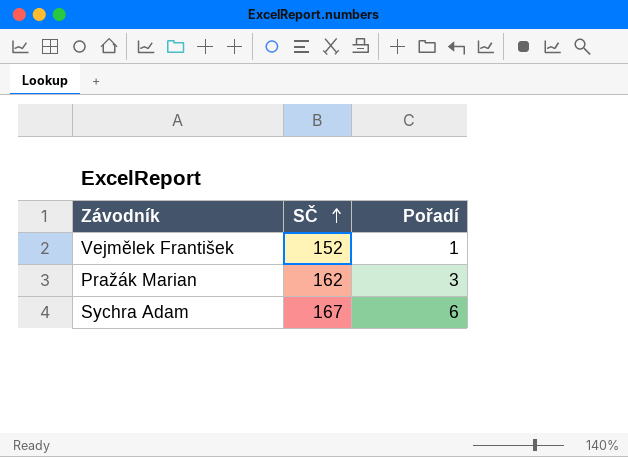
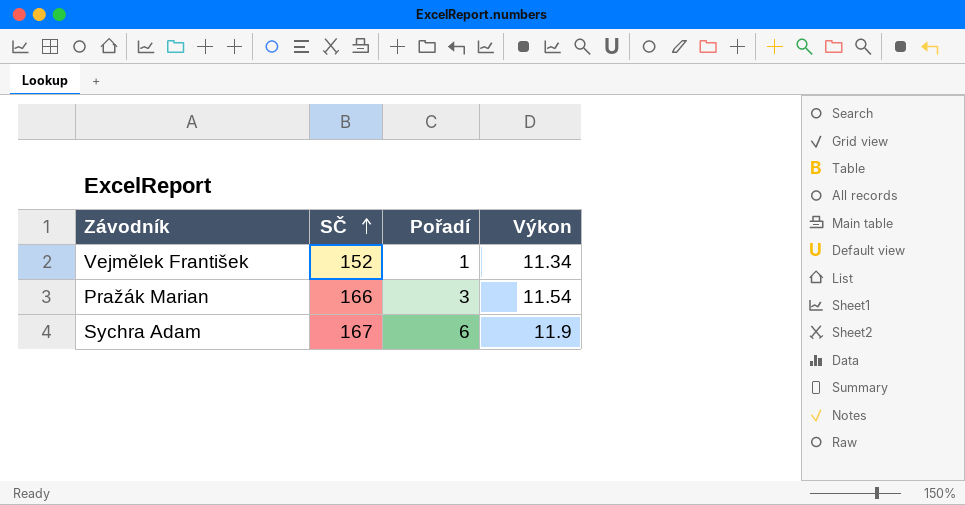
column Výkon | position: none -> 4
Pražák Marian | SČ: 162 -> 166

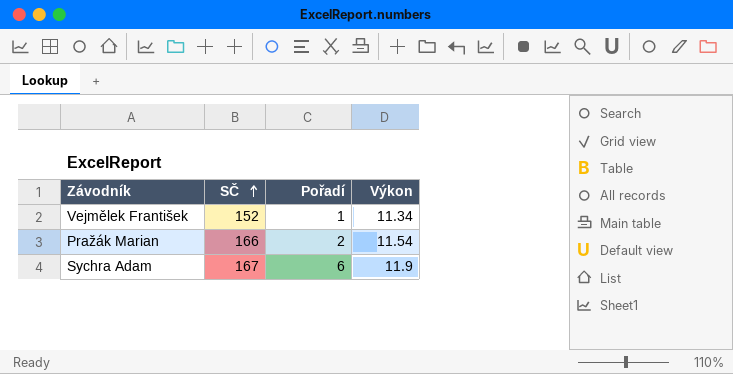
Pražák Marian | Pořadí: 3 -> 2

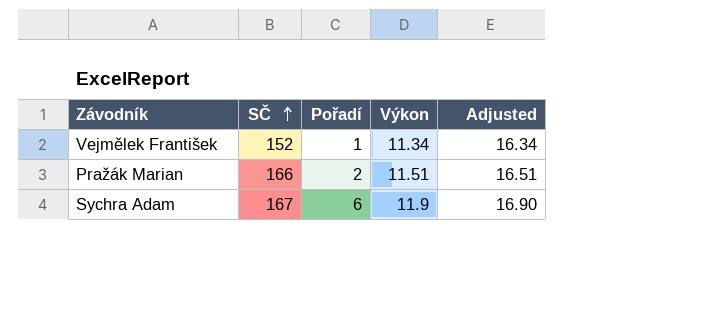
column Adjusted | formula: none -> [Výkon] + 5
Pražák Marian | Výkon: 11.54 -> 11.51

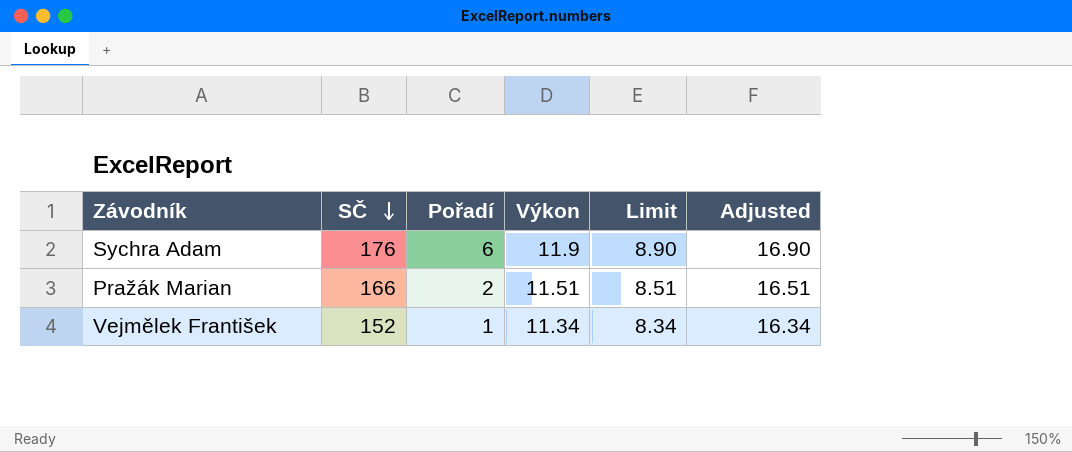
row order: SČ ascending -> SČ descending
column Limit | formula: none -> [Výkon] - 3
Sychra Adam | SČ: 167 -> 176

